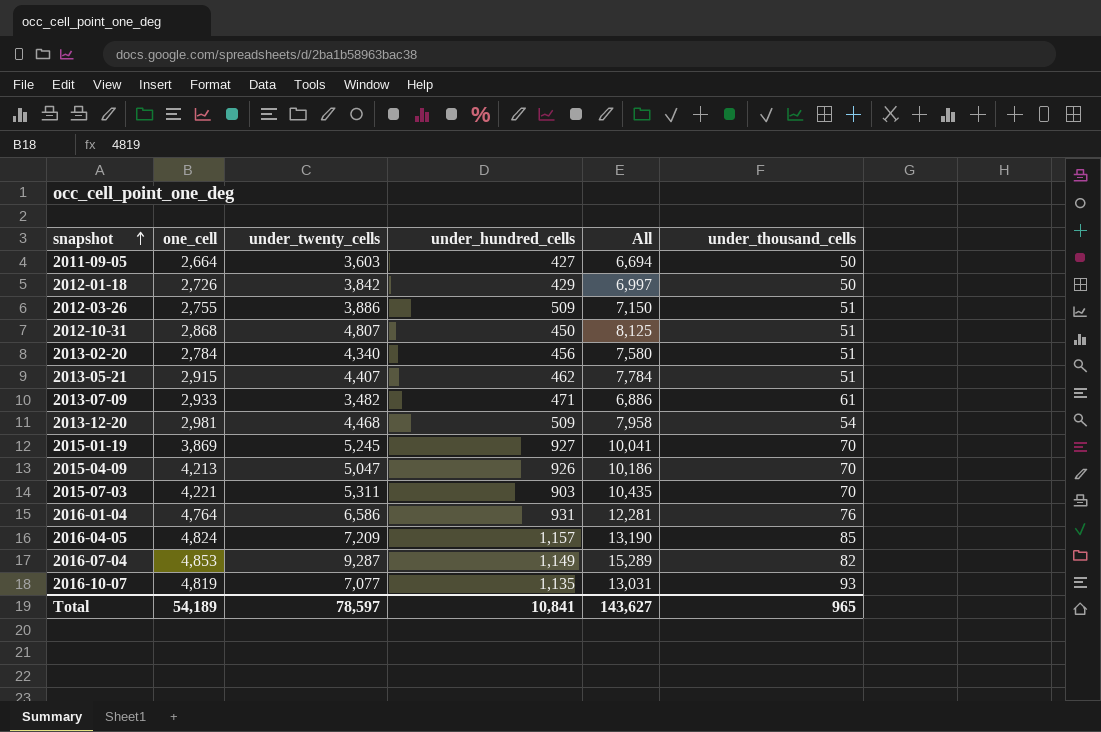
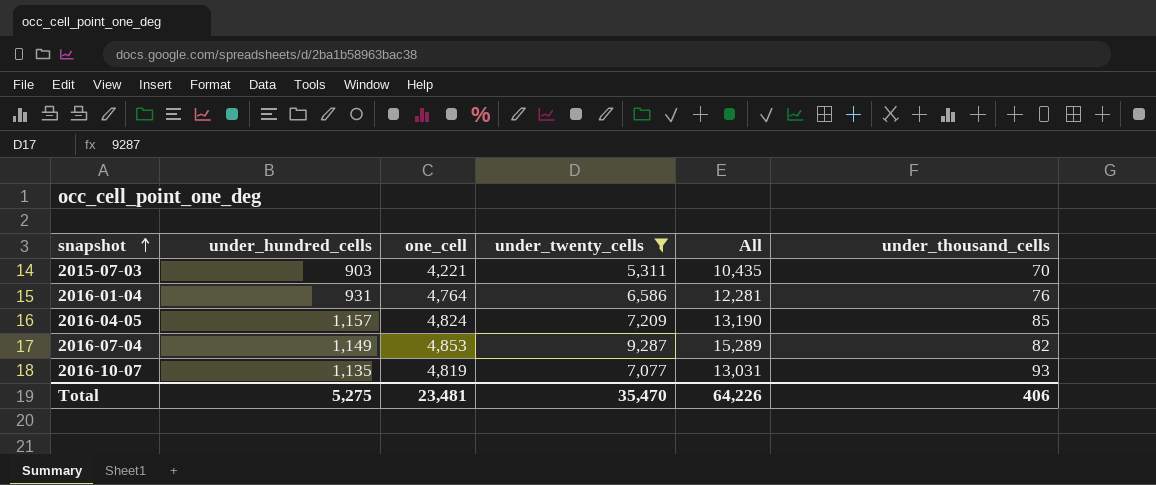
filter: none -> under_twenty_cells >= 5,311
column under_hundred_cells | position: 4 -> 2
Total | under_hundred_cells: 10,841 -> 5,275
Total | one_cell: 54,189 -> 23,481
Total | under_twenty_cells: 78,597 -> 35,470
Total | All: 143,627 -> 64,226
Total | under_thousand_cells: 965 -> 406

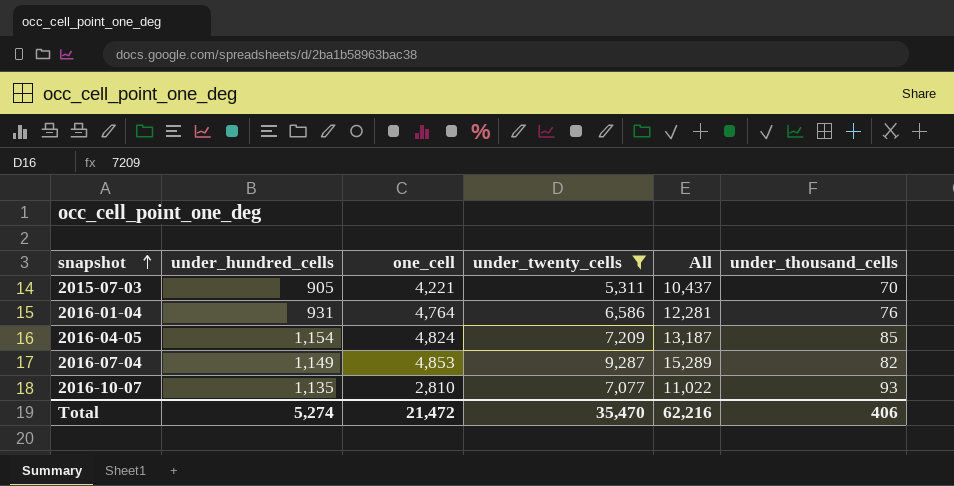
2015-07-03 | under_hundred_cells: 903 -> 905
2015-07-03 | All: 10,435 -> 10,437
2016-04-05 | under_hundred_cells: 1,157 -> 1,154
2016-04-05 | All: 13,190 -> 13,187
2016-10-07 | one_cell: 4,819 -> 2,810
2016-10-07 | All: 13,031 -> 11,022
Total | under_hundred_cells: 5,275 -> 5,274
Total | one_cell: 23,481 -> 21,472
Total | All: 64,226 -> 62,216

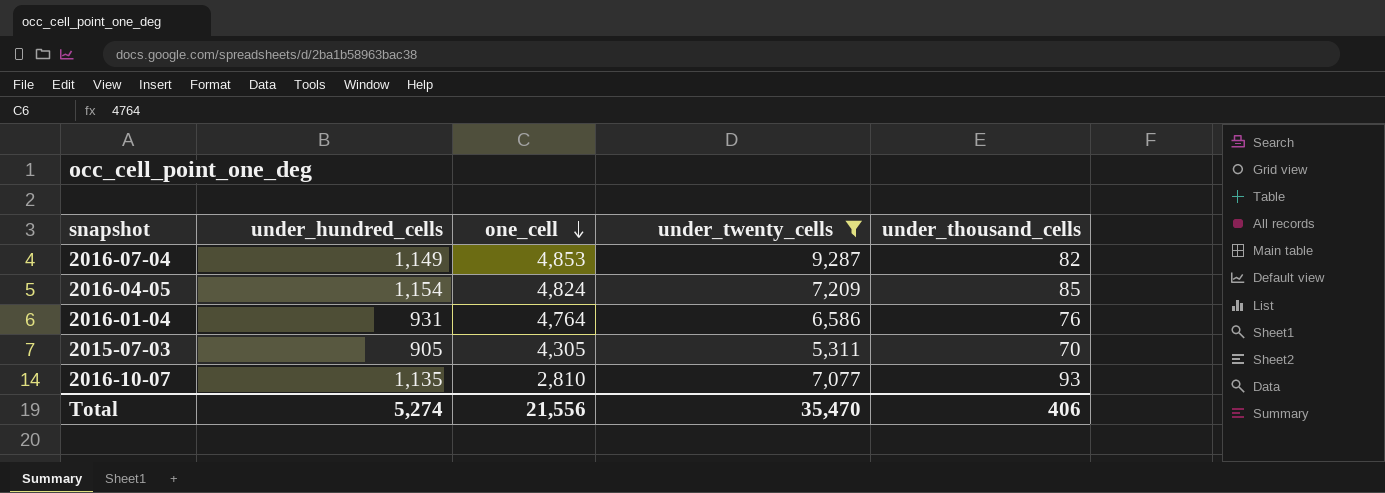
row order: snapshot ascending -> one_cell descending
column All | formula: [under_hundred_cells] + [one_cell] + [under_twenty_cells] -> none
2015-07-03 | one_cell: 4,221 -> 4,305
Total | one_cell: 21,472 -> 21,556

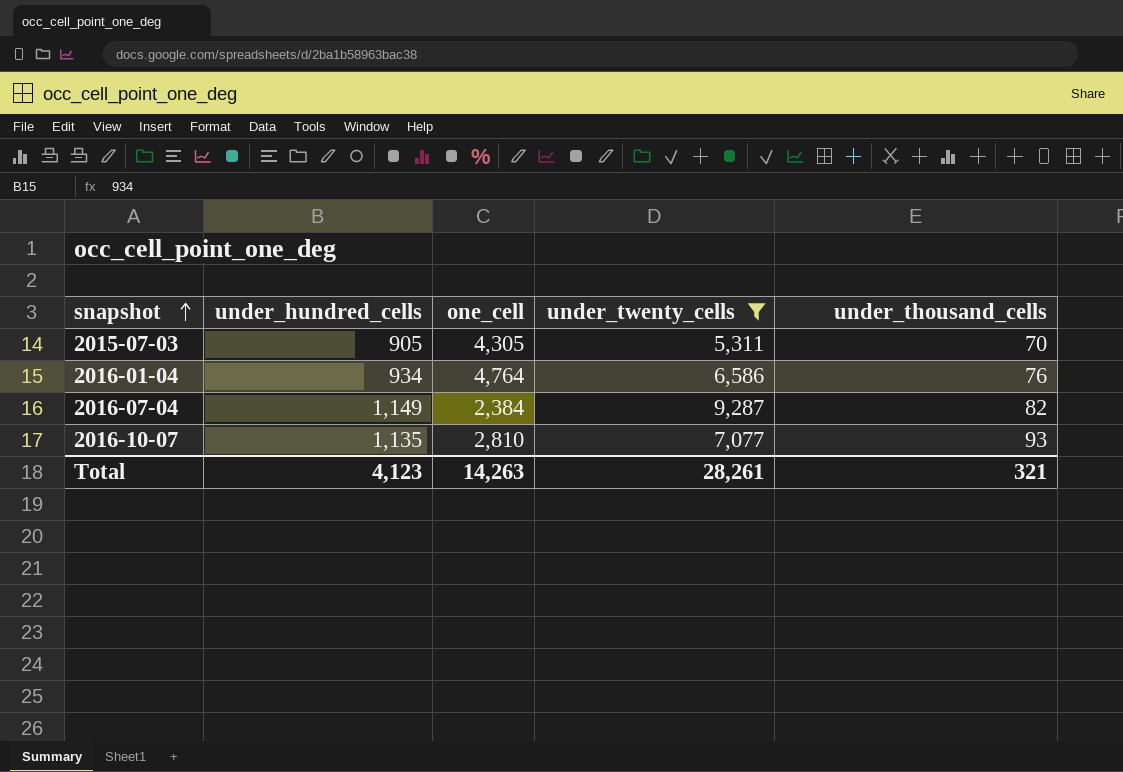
row order: one_cell descending -> snapshot ascending
row 2016-04-05: 1,154 | 4,824 | 7,209 | 85 -> none
2016-01-04 | under_hundred_cells: 931 -> 934
2016-07-04 | one_cell: 4,853 -> 2,384
Total | under_hundred_cells: 5,274 -> 4,123
Total | one_cell: 21,556 -> 14,263
Total | under_twenty_cells: 35,470 -> 28,261
Total | under_thousand_cells: 406 -> 321

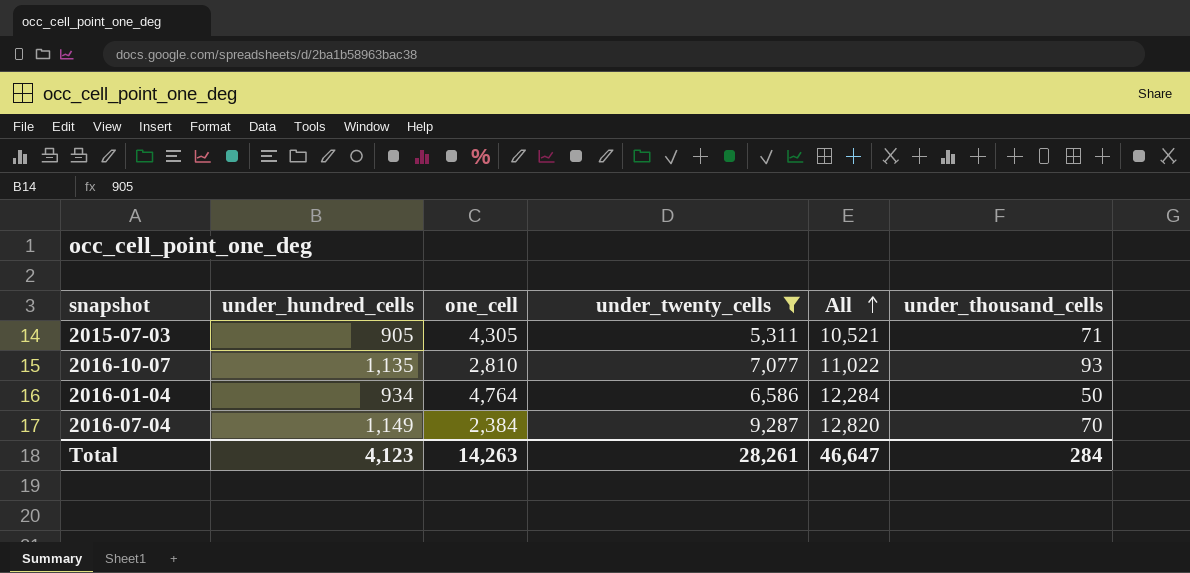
row order: snapshot ascending -> All ascending
column All | formula: none -> [under_hundred_cells] + [one_cell] + [under_twenty_cells]
2015-07-03 | under_thousand_cells: 70 -> 71
2016-01-04 | under_thousand_cells: 76 -> 50
2016-07-04 | under_thousand_cells: 82 -> 70
Total | under_thousand_cells: 321 -> 284

